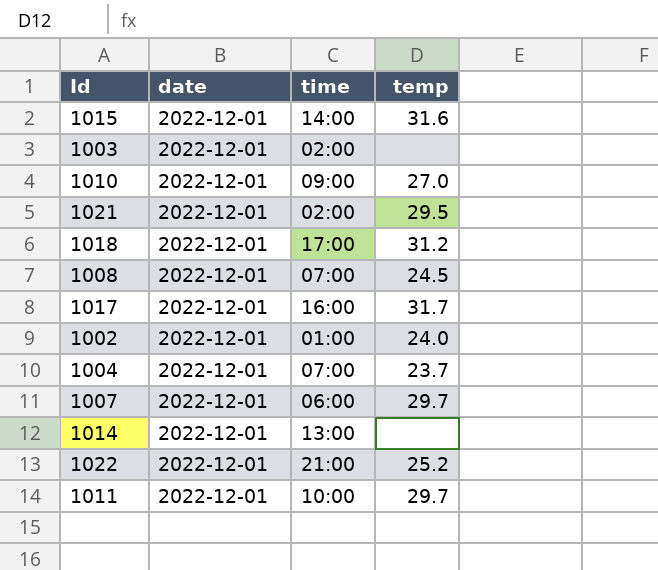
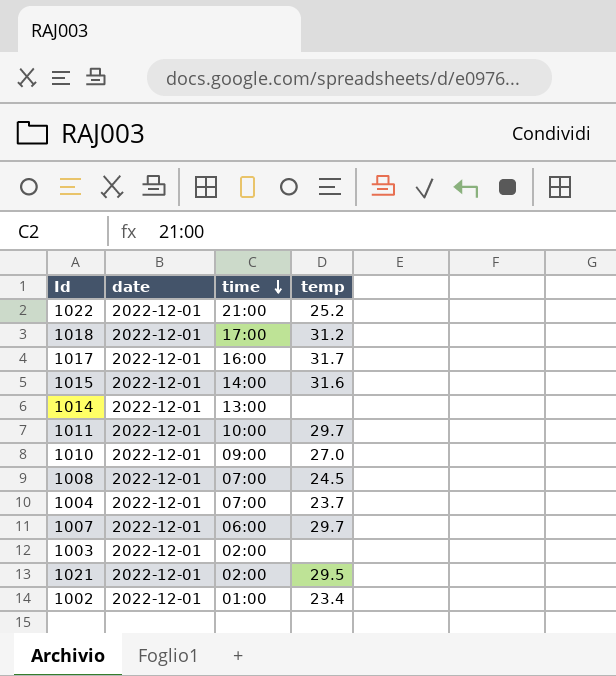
row order: none -> time descending
1002 | temp: 24.0 -> 23.4

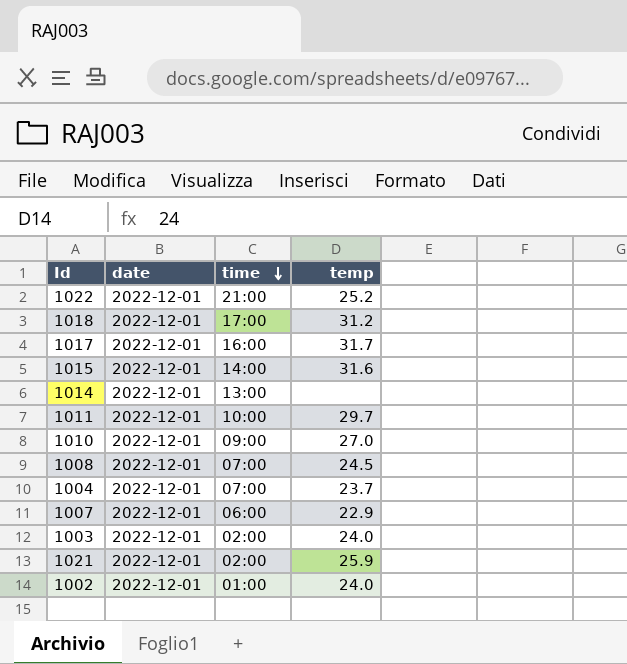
1007 | temp: 29.7 -> 22.9
1003 | temp: none -> 24.0
1021 | temp: 29.5 -> 25.9
1002 | temp: 23.4 -> 24.0

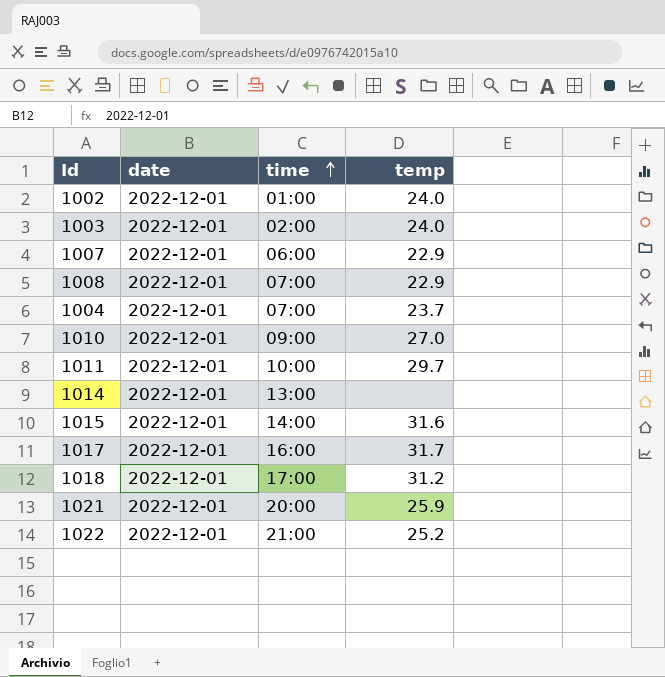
row order: time descending -> time ascending
1008 | temp: 24.5 -> 22.9
1021 | time: 02:00 -> 20:00

